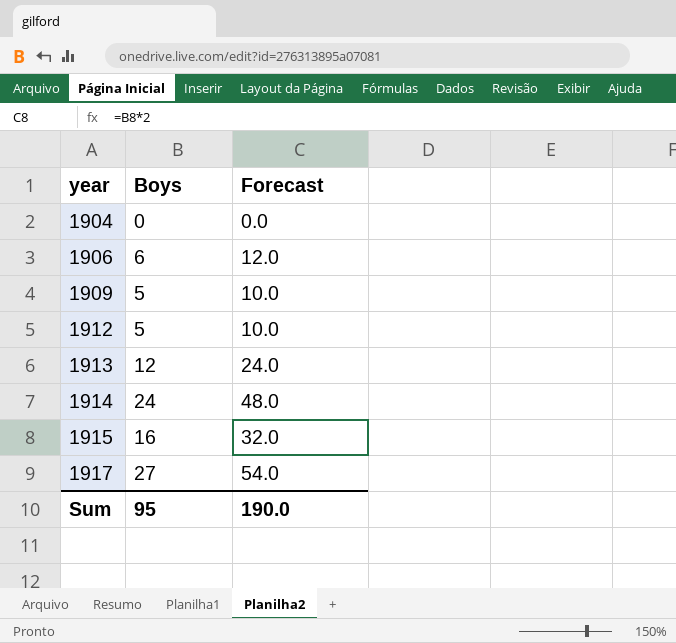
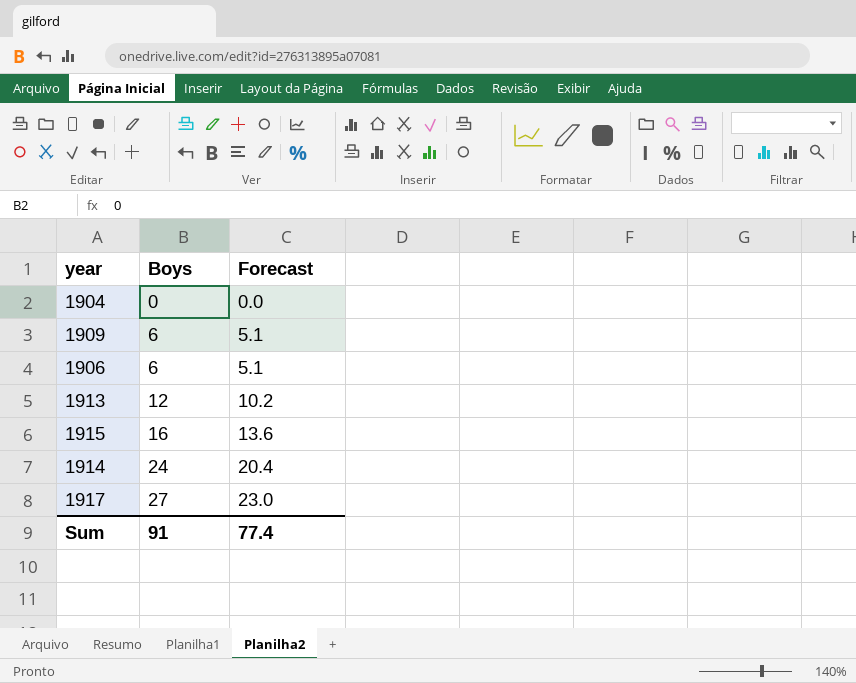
row order: year ascending -> Boys ascending
column Forecast | formula: [Boys] * 2 -> [Boys] * 0.85
row 1912: 5 | 10.0 -> none
1909 | Boys: 5 -> 6
Sum | Boys: 95 -> 91
Sum | Forecast: 190.0 -> 77.4

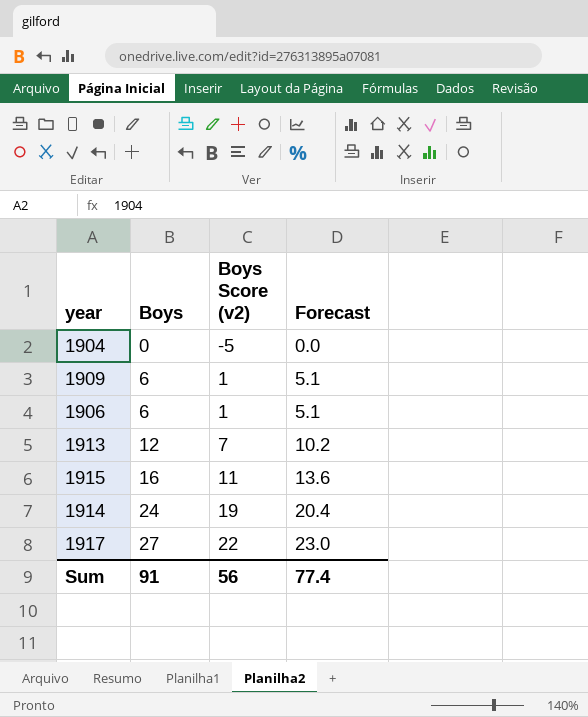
column Boys Score (v2) | formula: none -> [Boys] - 5

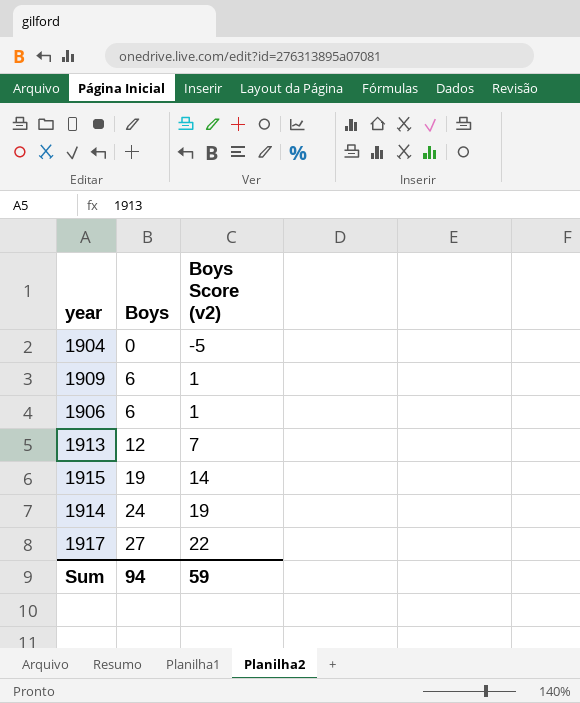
column Forecast | formula: [Boys] * 0.85 -> none
1915 | Boys: 16 -> 19
1915 | Boys Score (v2): 11 -> 14
Sum | Boys: 91 -> 94
Sum | Boys Score (v2): 56 -> 59

